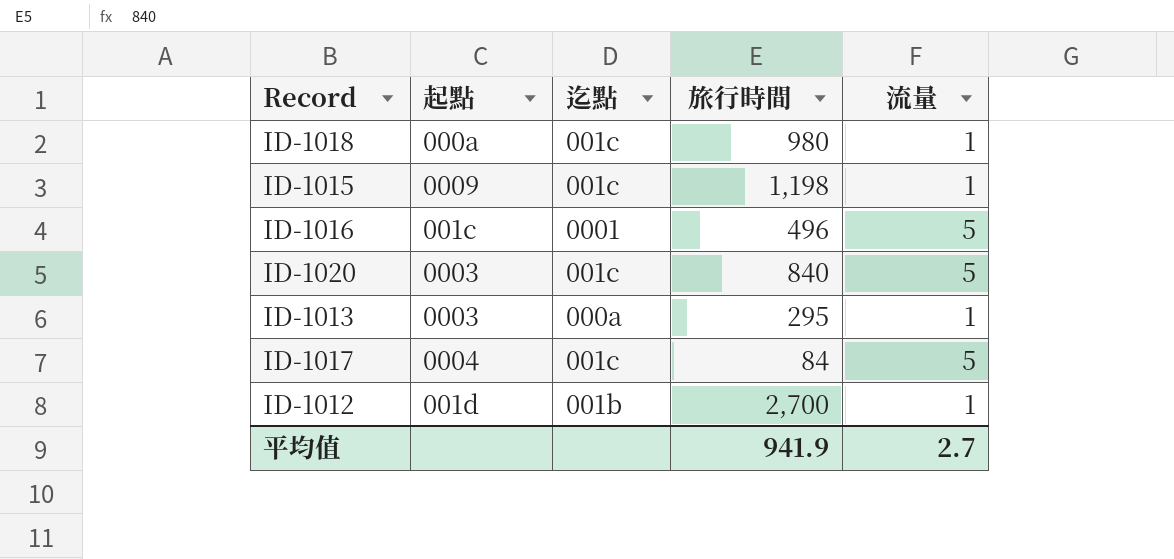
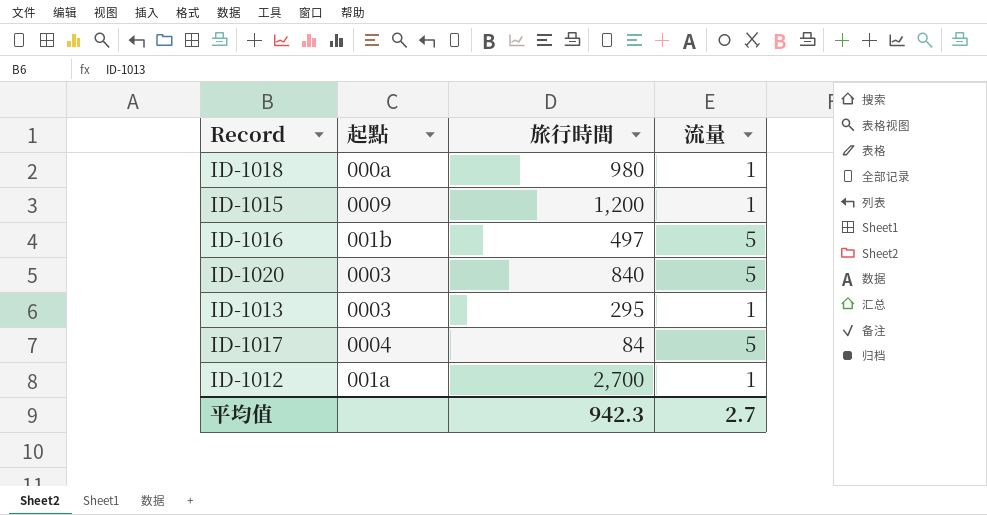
column 迄點 | position: 3 -> none
ID-1015 | 旅行時間: 1,198 -> 1,200
ID-1016 | 起點: 001c -> 001b
ID-1016 | 旅行時間: 496 -> 497
ID-1012 | 起點: 001d -> 001a
平均值 | 旅行時間: 941.9 -> 942.3

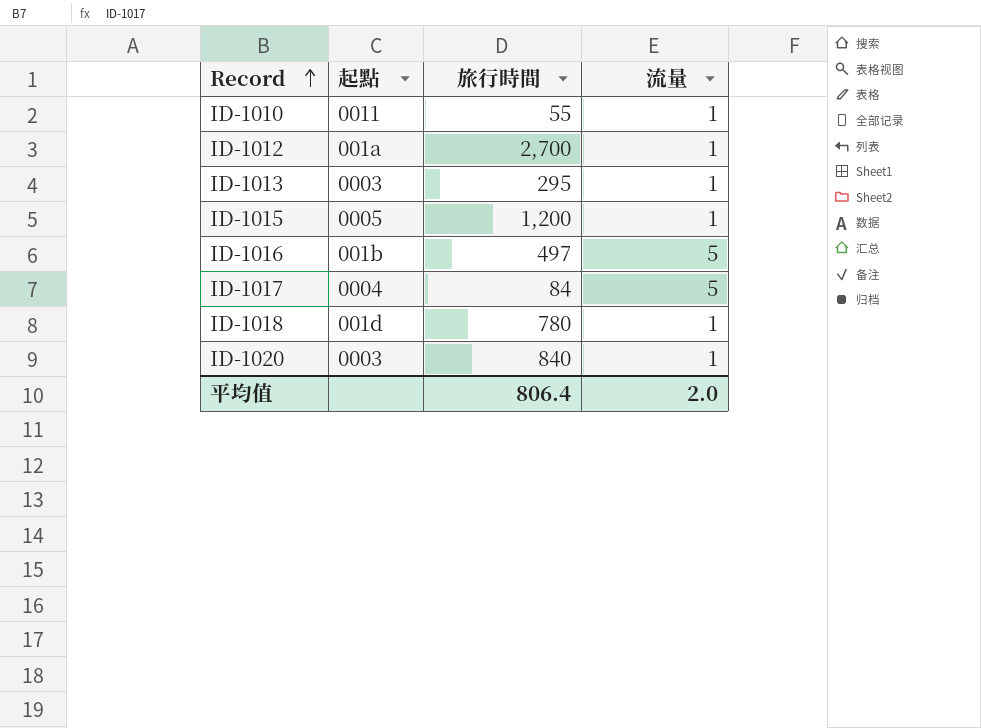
row order: none -> Record ascending
row ID-1010: none -> 0011 | 55 | 1
ID-1015 | 起點: 0009 -> 0005
ID-1018 | 起點: 000a -> 001d
ID-1018 | 旅行時間: 980 -> 780
ID-1020 | 流量: 5 -> 1
平均值 | 旅行時間: 942.3 -> 806.4
平均值 | 流量: 2.7 -> 2.0

